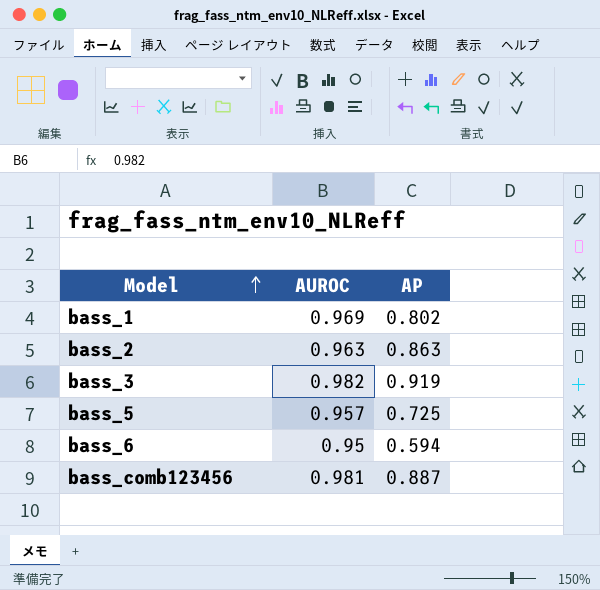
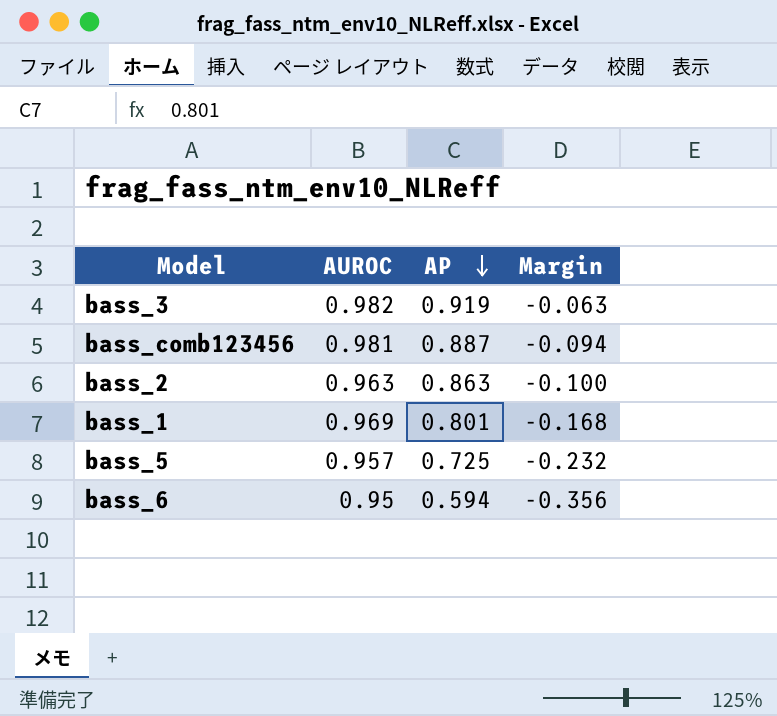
row order: Model ascending -> AP descending
column Margin | formula: none -> [AP] - [AUROC]
bass_1 | AP: 0.802 -> 0.801

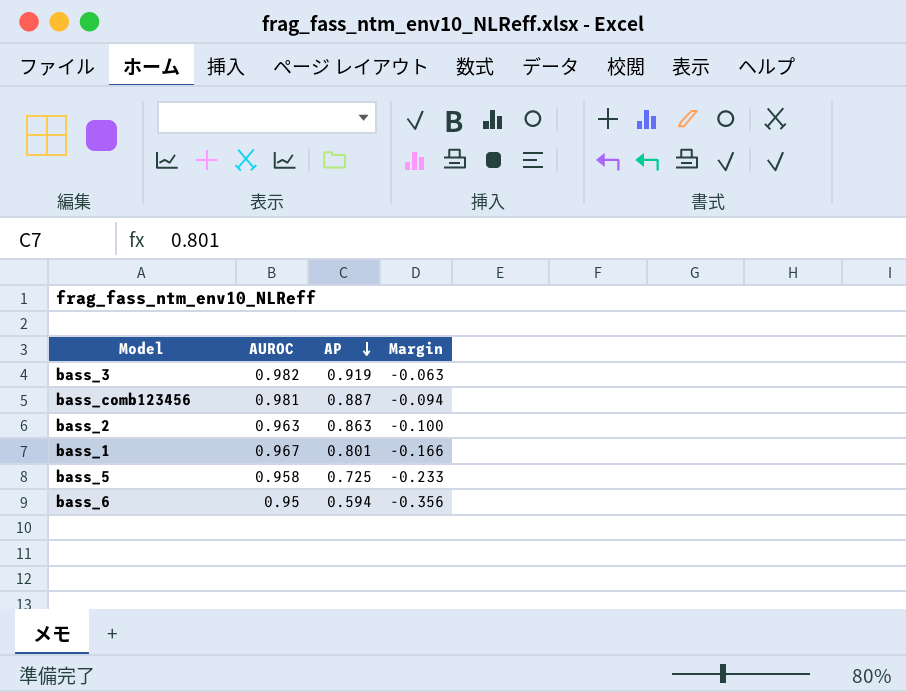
bass_1 | AUROC: 0.969 -> 0.967
bass_1 | Margin: -0.168 -> -0.166
bass_5 | AUROC: 0.957 -> 0.958
bass_5 | Margin: -0.232 -> -0.233

